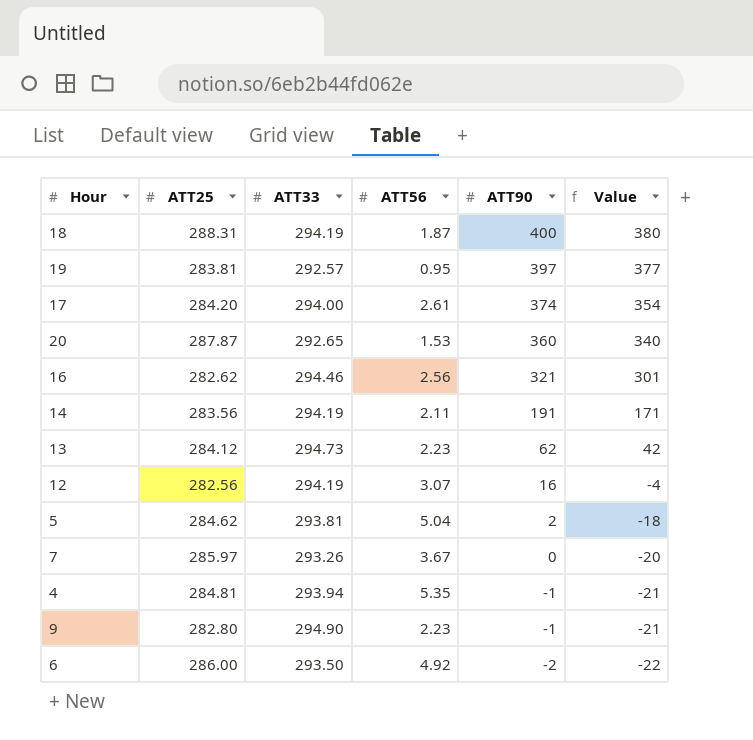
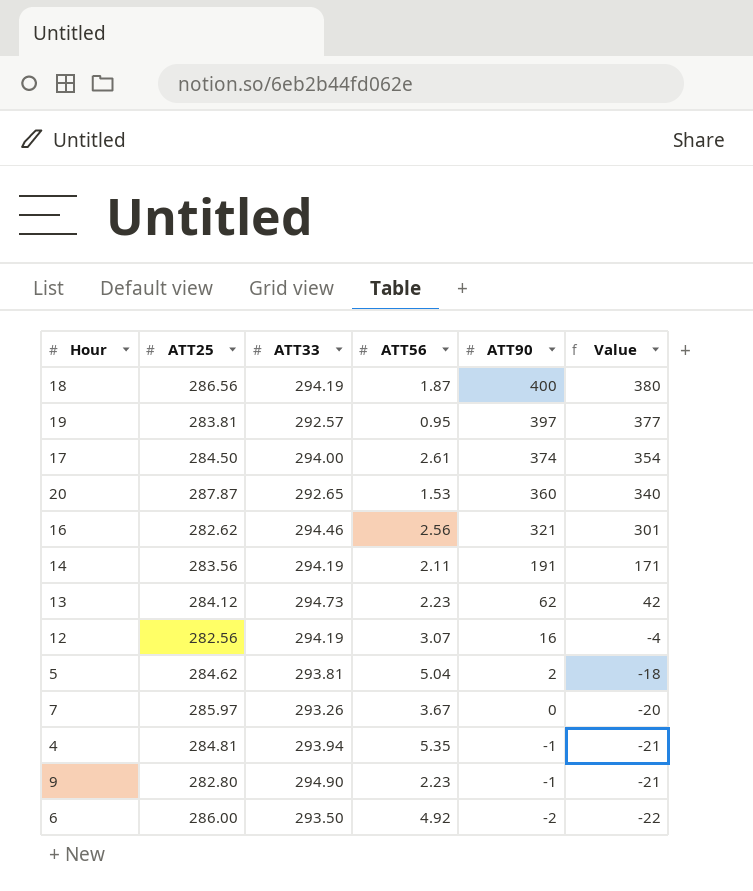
18 | ATT25: 288.31 -> 286.56
17 | ATT25: 284.20 -> 284.50

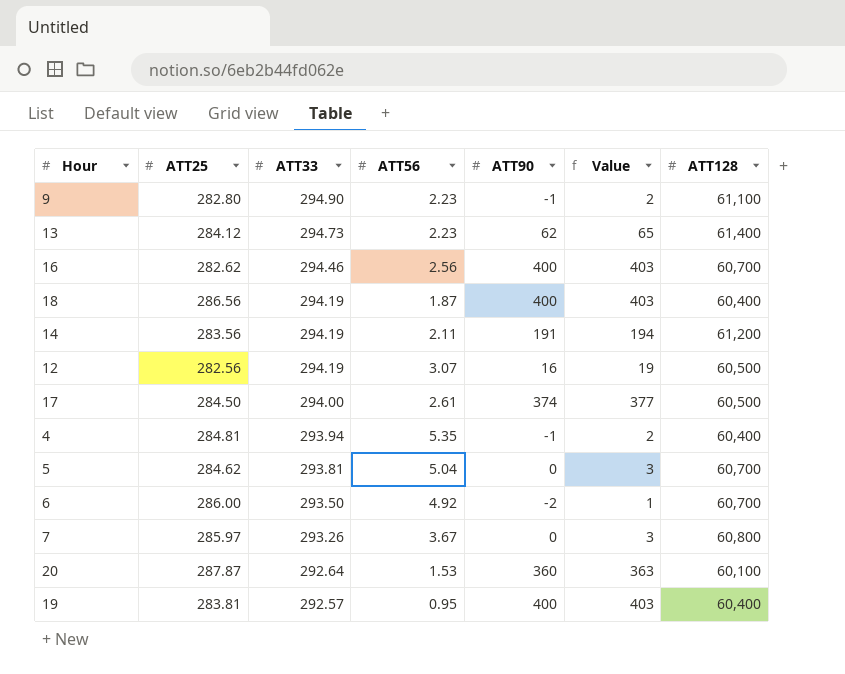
row order: ATT90 descending -> ATT33 descending
column Value | formula: [ATT90] - 20 -> [ATT90] + 3
column ATT128 | position: none -> 7
16 | ATT90: 321 -> 400
5 | ATT90: 2 -> 0
20 | ATT33: 292.65 -> 292.64
19 | ATT90: 397 -> 400

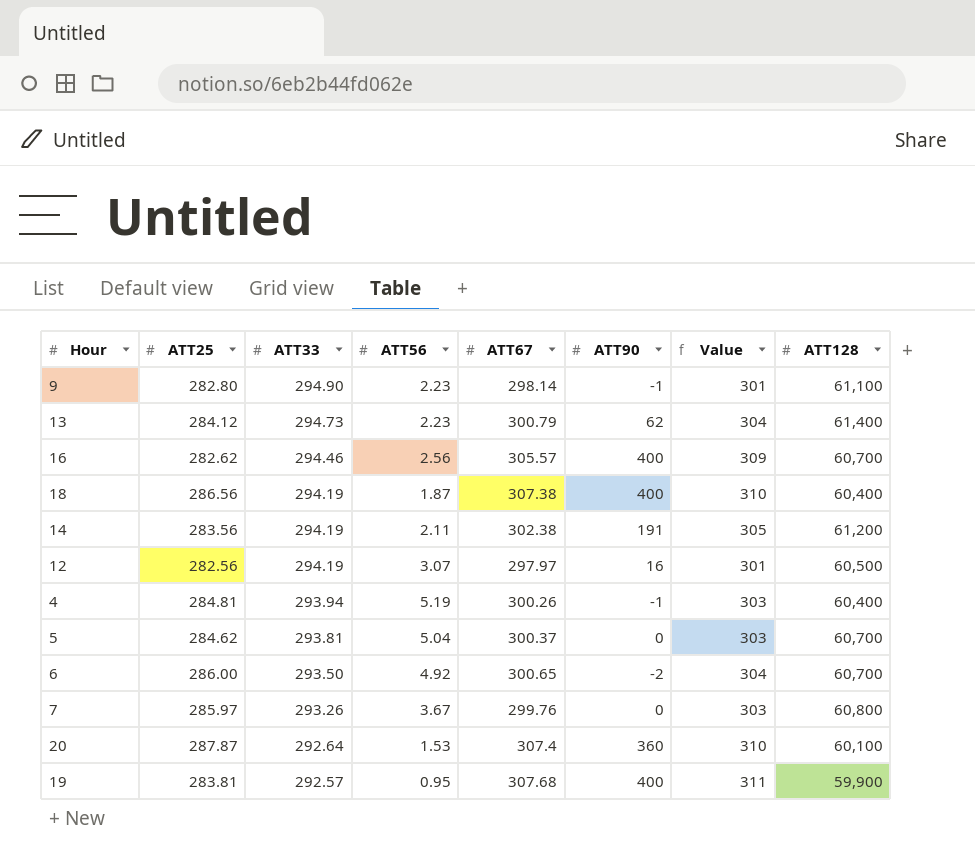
column ATT67 | position: none -> 5
column Value | formula: [ATT90] + 3 -> [ATT67] + 3
row 17: 284.50 | 294.00 | 2.61 | 374 | 377 | 60,500 -> none
4 | ATT56: 5.35 -> 5.19
19 | ATT128: 60,400 -> 59,900

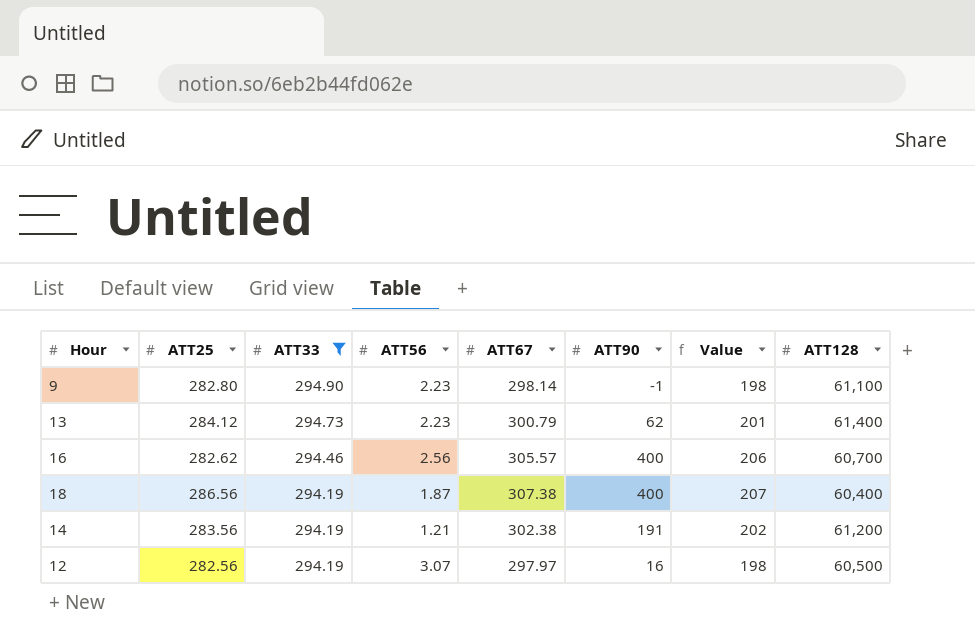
filter: none -> ATT33 >= 294.19
column Value | formula: [ATT67] + 3 -> [ATT67] - 100
14 | ATT56: 2.11 -> 1.21

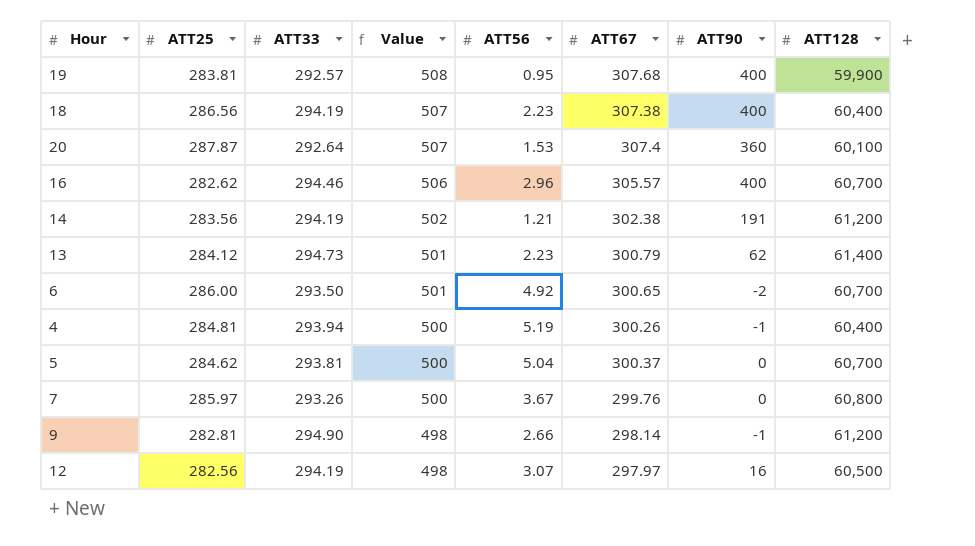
filter: ATT33 >= 294.19 -> none
row order: ATT33 descending -> Value descending
column Value | formula: [ATT67] - 100 -> [ATT67] + 200
column Value | position: 7 -> 4
18 | ATT56: 1.87 -> 2.23
16 | ATT56: 2.56 -> 2.96
9 | ATT25: 282.80 -> 282.81
9 | ATT56: 2.23 -> 2.66
9 | ATT128: 61,100 -> 61,200

